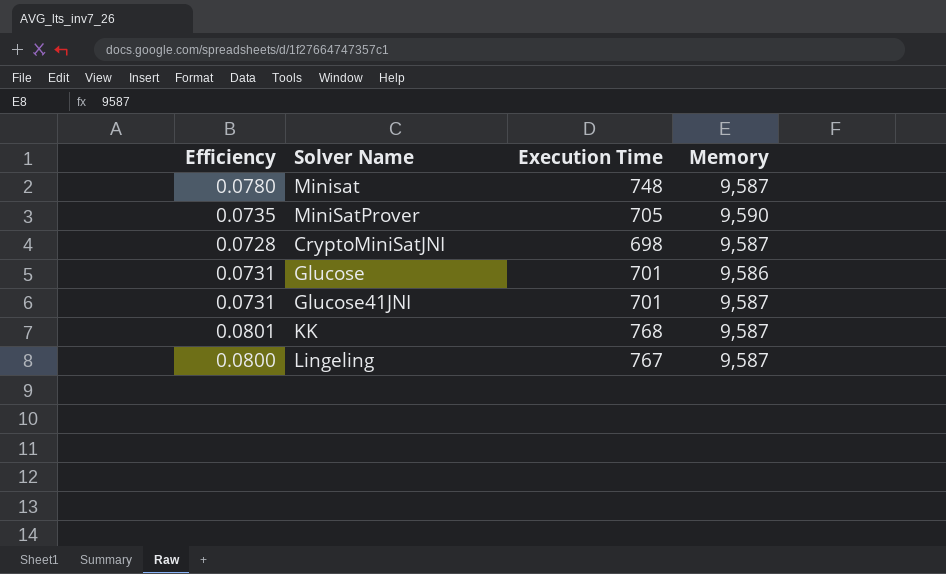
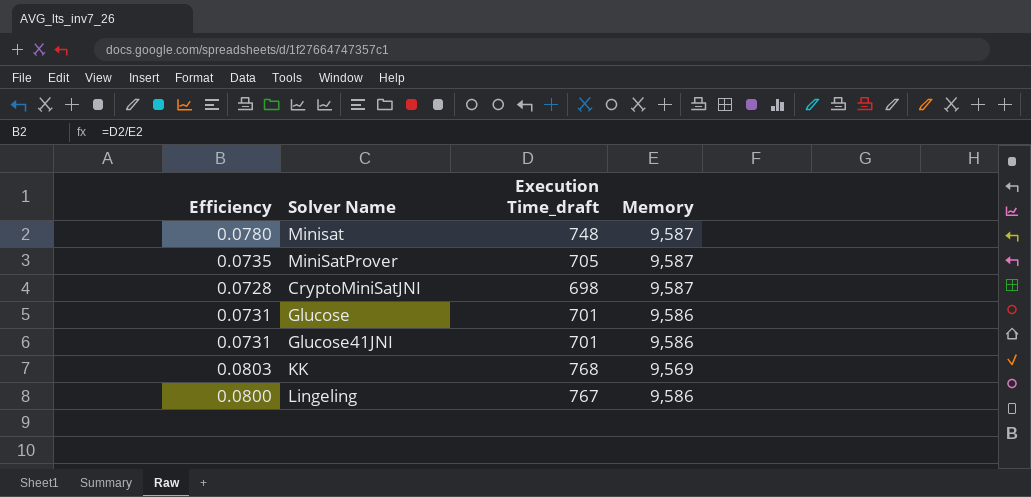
column name: Execution Time -> Execution Time_draft
MiniSatProver | Memory: 9,590 -> 9,587
Glucose41JNI | Memory: 9,587 -> 9,586
KK | Efficiency: 0.0801 -> 0.0803
KK | Memory: 9,587 -> 9,569
Lingeling | Memory: 9,587 -> 9,586

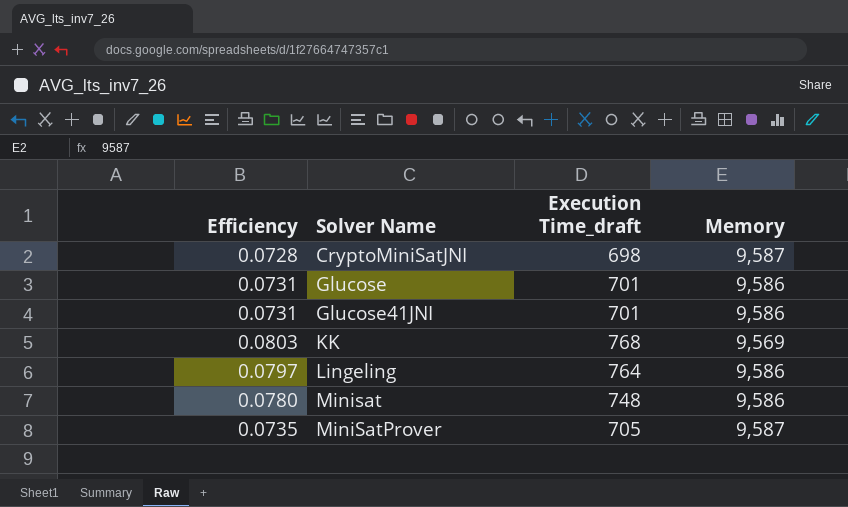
row order: none -> Solver Name ascending
Lingeling | Efficiency: 0.0800 -> 0.0797
Lingeling | Execution Time_draft: 767 -> 764
Minisat | Memory: 9,587 -> 9,586

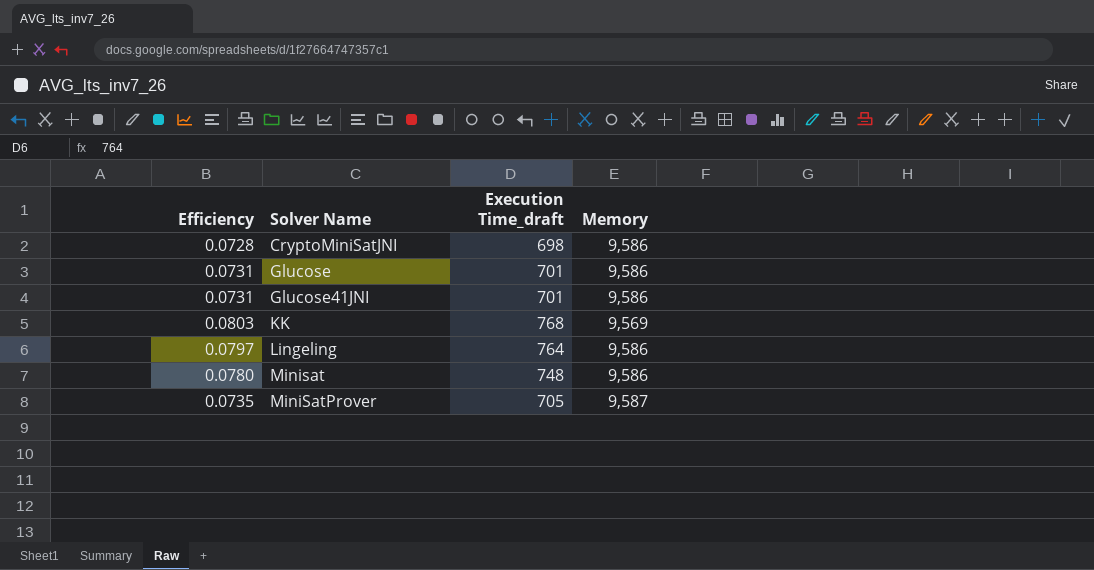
CryptoMiniSatJNI | Memory: 9,587 -> 9,586

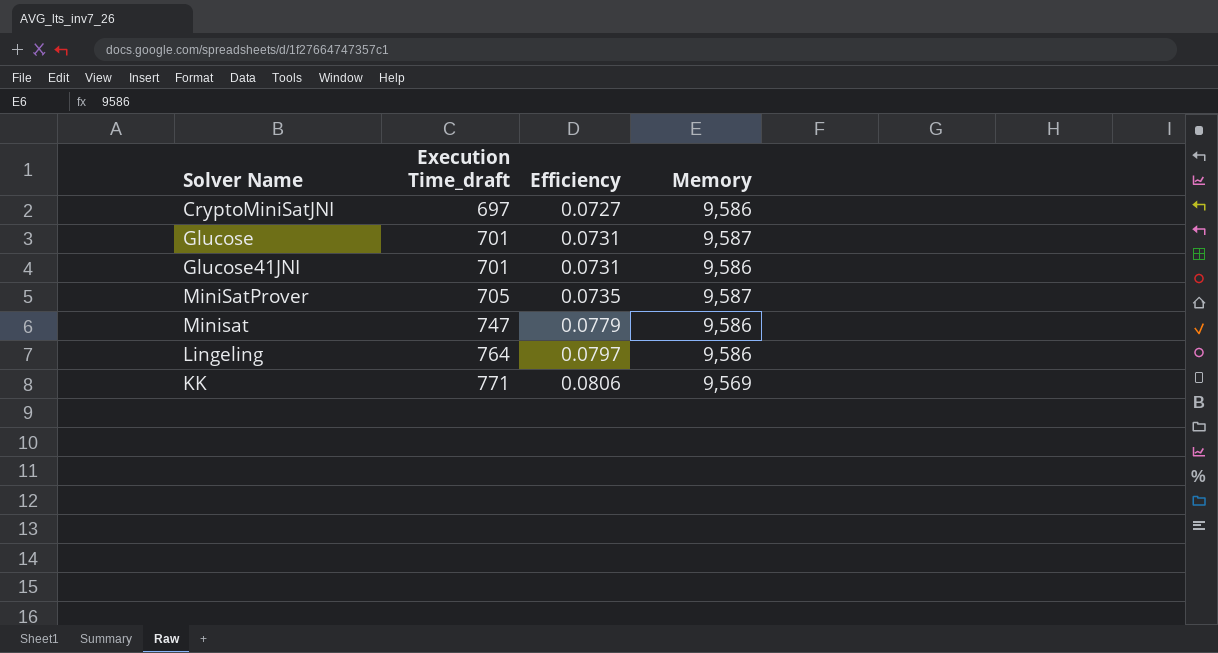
row order: Solver Name ascending -> Execution Time_draft ascending
column Efficiency | position: 1 -> 3
CryptoMiniSatJNI | Execution Time_draft: 698 -> 697
CryptoMiniSatJNI | Efficiency: 0.0728 -> 0.0727
Glucose | Memory: 9,586 -> 9,587
Minisat | Execution Time_draft: 748 -> 747
Minisat | Efficiency: 0.0780 -> 0.0779
KK | Execution Time_draft: 768 -> 771
KK | Efficiency: 0.0803 -> 0.0806

